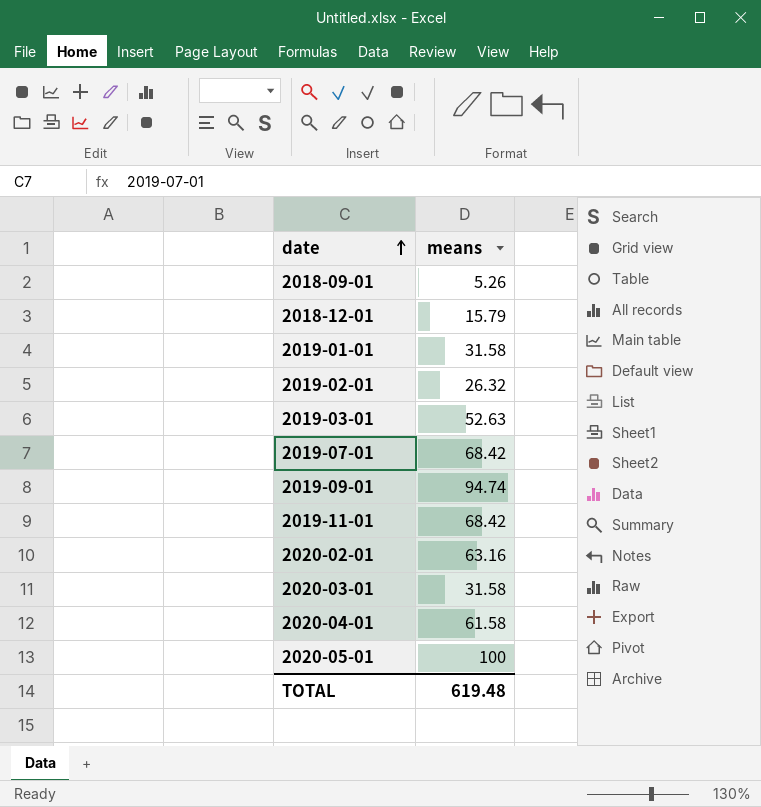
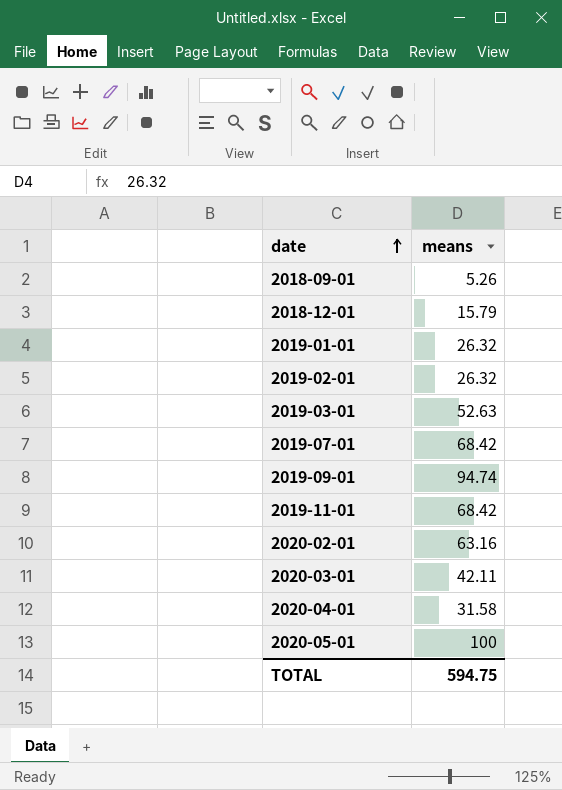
2019-01-01 | means: 31.58 -> 26.32
2020-03-01 | means: 31.58 -> 42.11
2020-04-01 | means: 61.58 -> 31.58
TOTAL | means: 619.48 -> 594.75

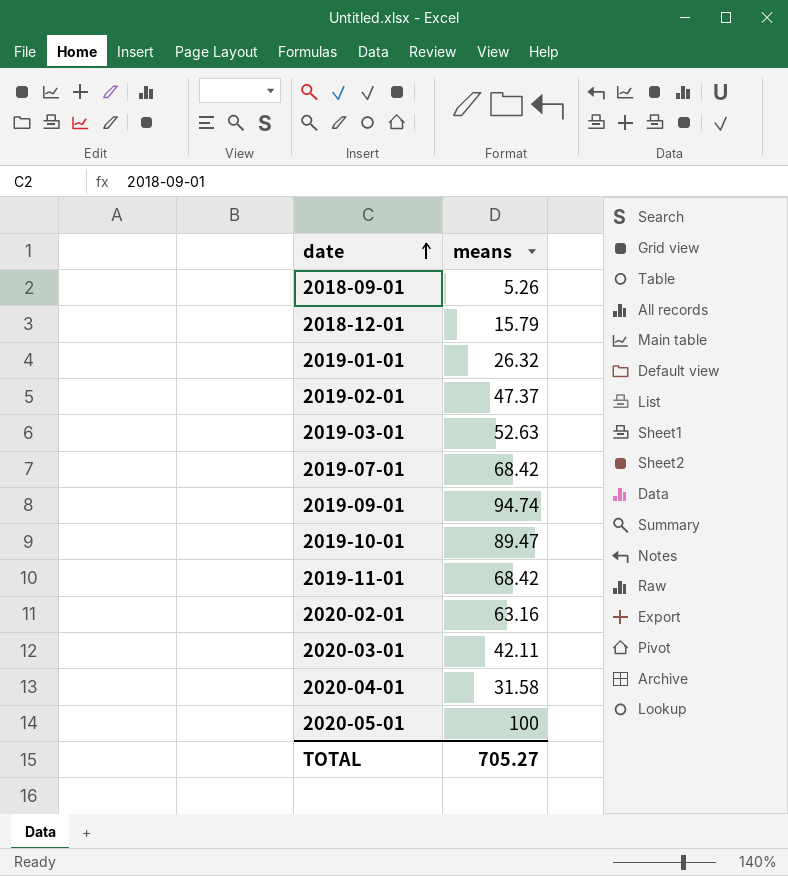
2019-02-01 | means: 26.32 -> 47.37
row 2019-10-01: none -> 89.47
TOTAL | means: 594.75 -> 705.27

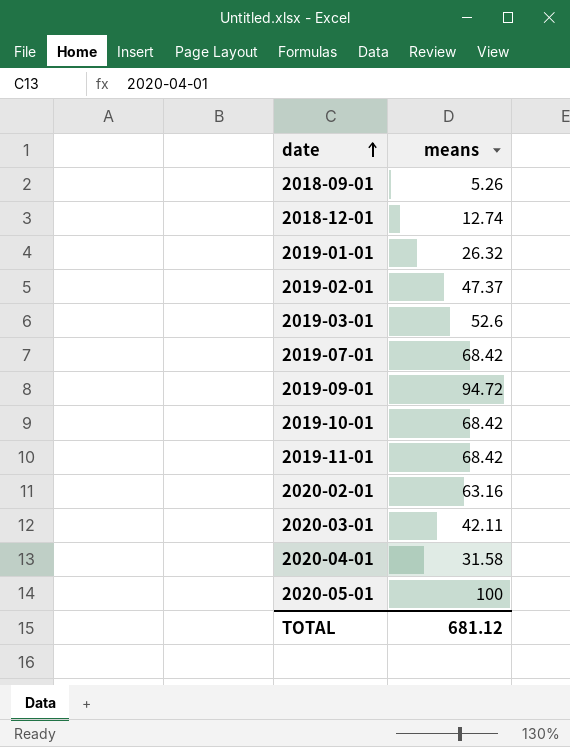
2018-12-01 | means: 15.79 -> 12.74
2019-03-01 | means: 52.63 -> 52.6
2019-09-01 | means: 94.74 -> 94.72
2019-10-01 | means: 89.47 -> 68.42
TOTAL | means: 705.27 -> 681.12

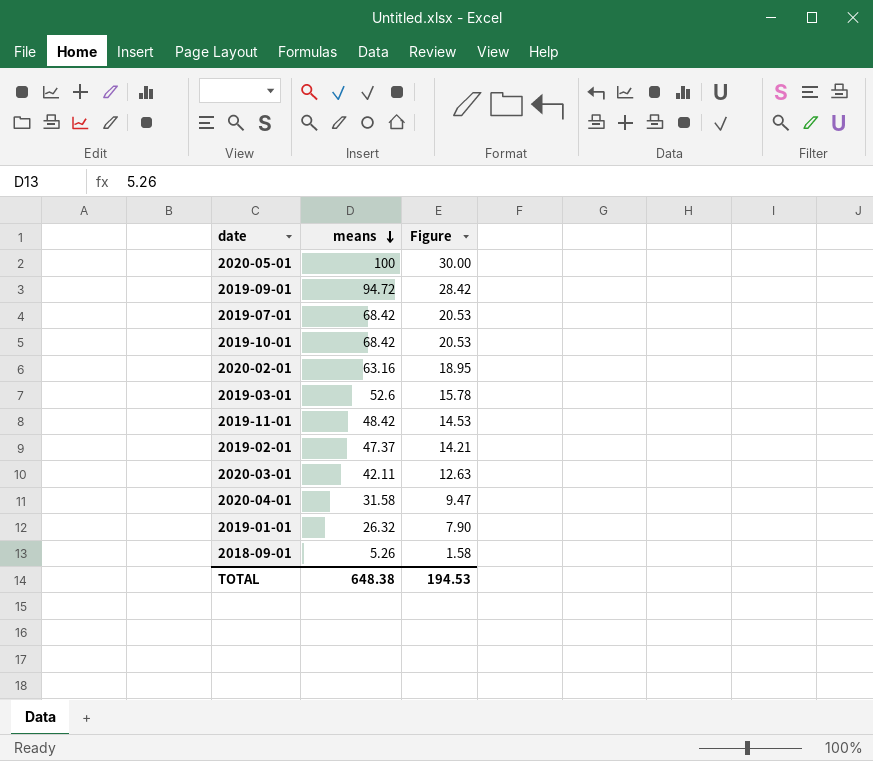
row order: date ascending -> means descending
column Figure | formula: none -> [means] * 0.3
row 2018-12-01: 12.74 -> none
2019-11-01 | means: 68.42 -> 48.42
TOTAL | means: 681.12 -> 648.38

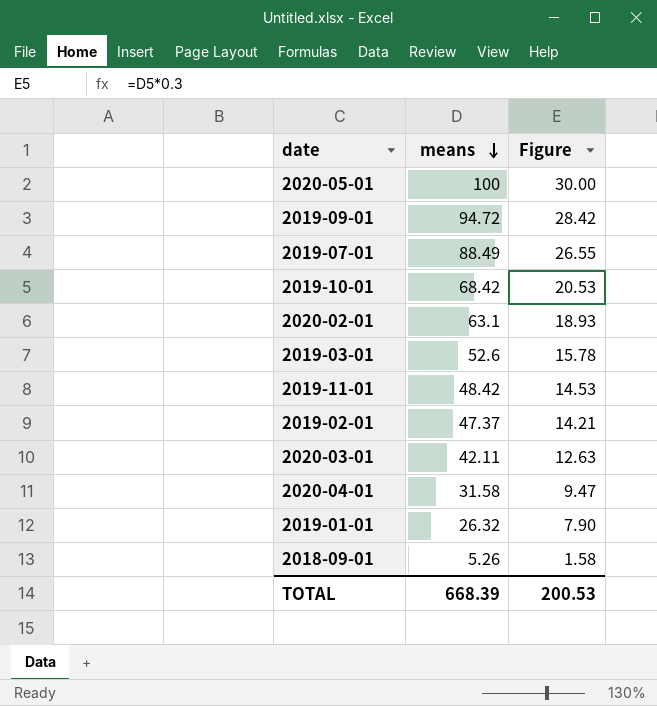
2019-07-01 | means: 68.42 -> 88.49
2019-07-01 | Figure: 20.53 -> 26.55
2020-02-01 | means: 63.16 -> 63.1
2020-02-01 | Figure: 18.95 -> 18.93
TOTAL | means: 648.38 -> 668.39
TOTAL | Figure: 194.53 -> 200.53

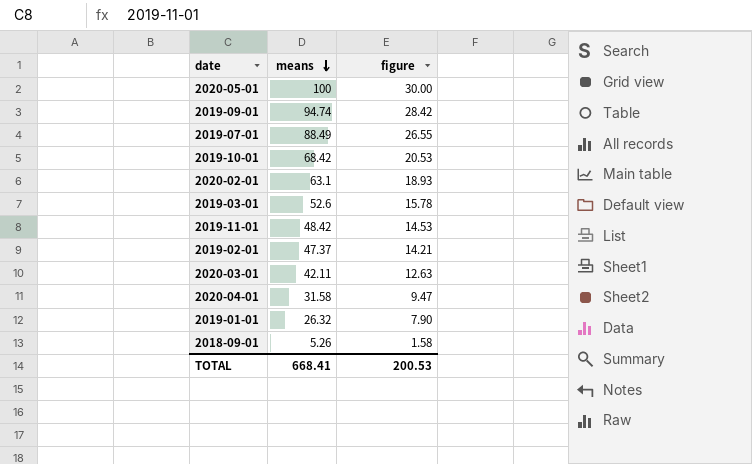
column name: Figure -> figure
2019-09-01 | means: 94.72 -> 94.74
TOTAL | means: 668.39 -> 668.41

